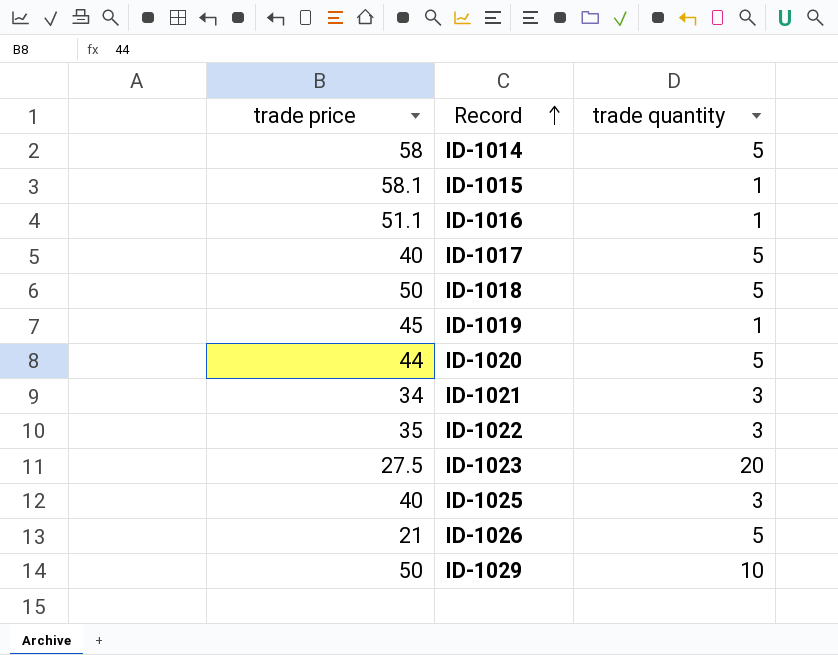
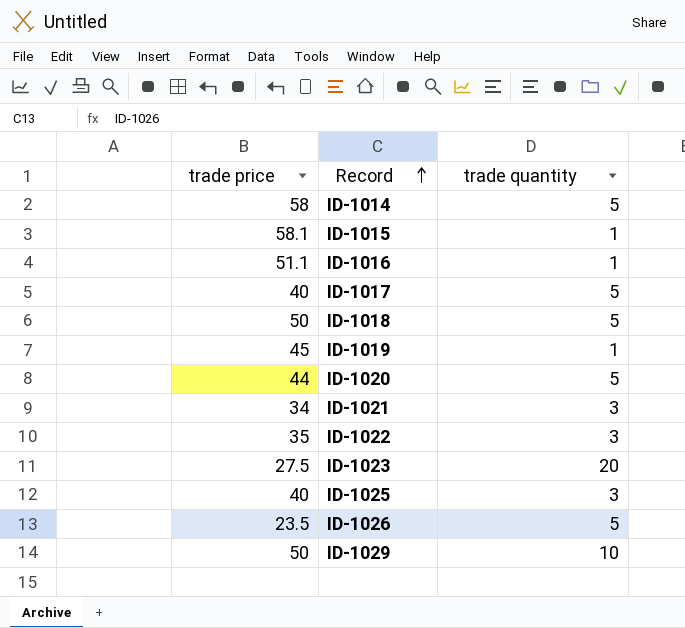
ID-1026 | trade price: 21 -> 23.5

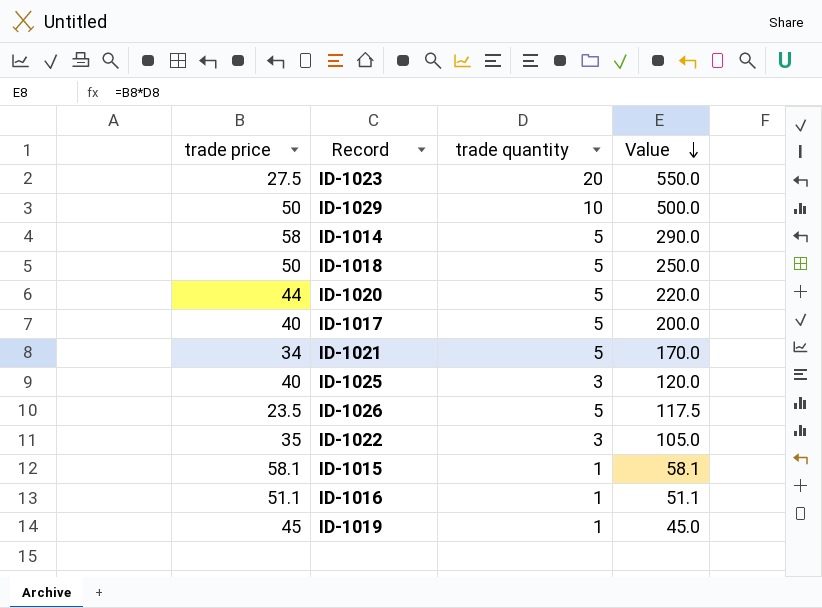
row order: Record ascending -> Value descending
column Value | formula: none -> [trade price] * [trade quantity]
ID-1021 | trade quantity: 3 -> 5

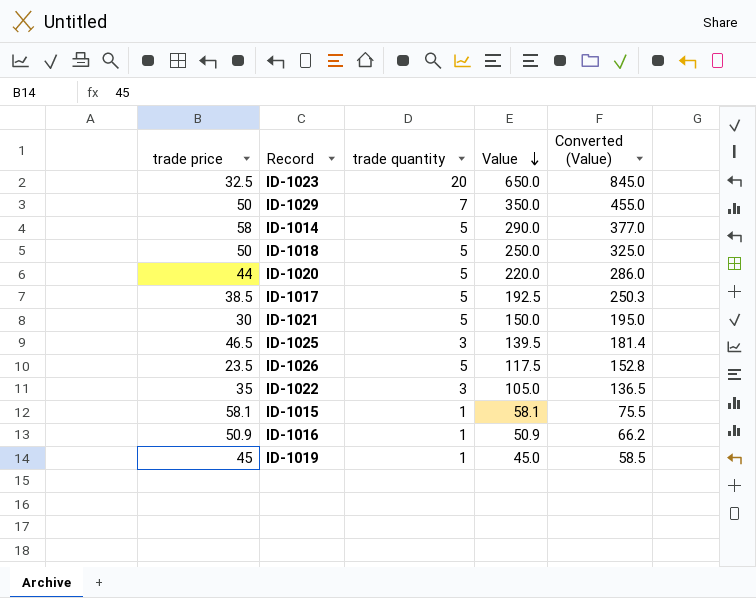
column Converted (Value) | formula: none -> [Value] * 1.3
ID-1023 | trade price: 27.5 -> 32.5
ID-1023 | Value: 550.0 -> 650.0
ID-1029 | trade quantity: 10 -> 7
ID-1029 | Value: 500.0 -> 350.0
ID-1017 | trade price: 40 -> 38.5
ID-1017 | Value: 200.0 -> 192.5
ID-1021 | trade price: 34 -> 30
ID-1021 | Value: 170.0 -> 150.0
ID-1025 | trade price: 40 -> 46.5
ID-1025 | Value: 120.0 -> 139.5
ID-1016 | trade price: 51.1 -> 50.9
ID-1016 | Value: 51.1 -> 50.9

